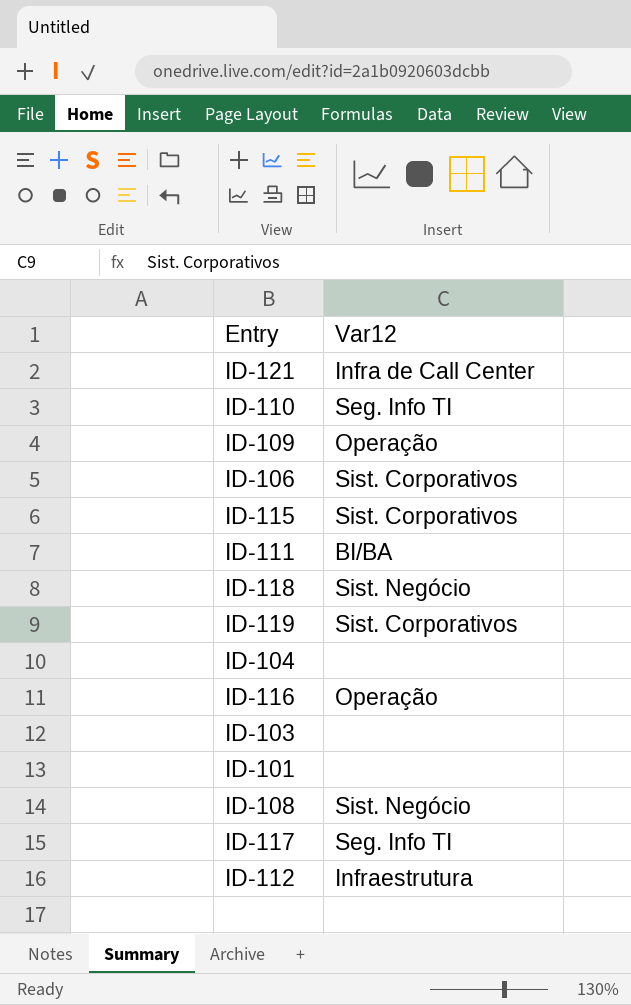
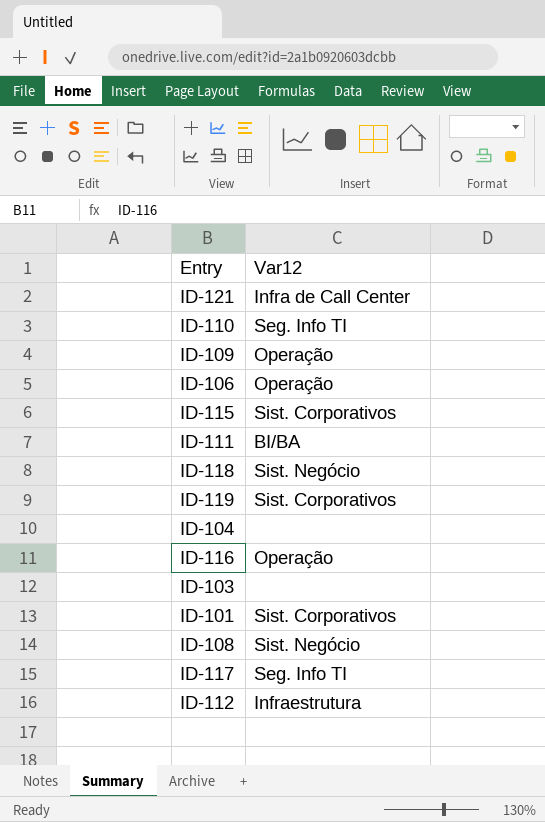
ID-106 | Var12: Sist. Corporativos -> Operação
ID-101 | Var12: none -> Sist. Corporativos

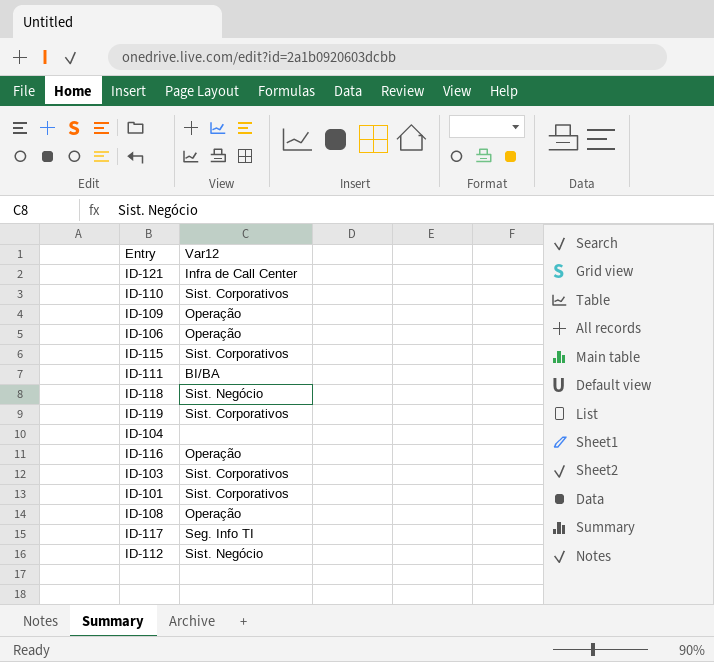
ID-110 | Var12: Seg. Info TI -> Sist. Corporativos
ID-103 | Var12: none -> Sist. Corporativos
ID-108 | Var12: Sist. Negócio -> Operação
ID-112 | Var12: Infraestrutura -> Sist. Negócio

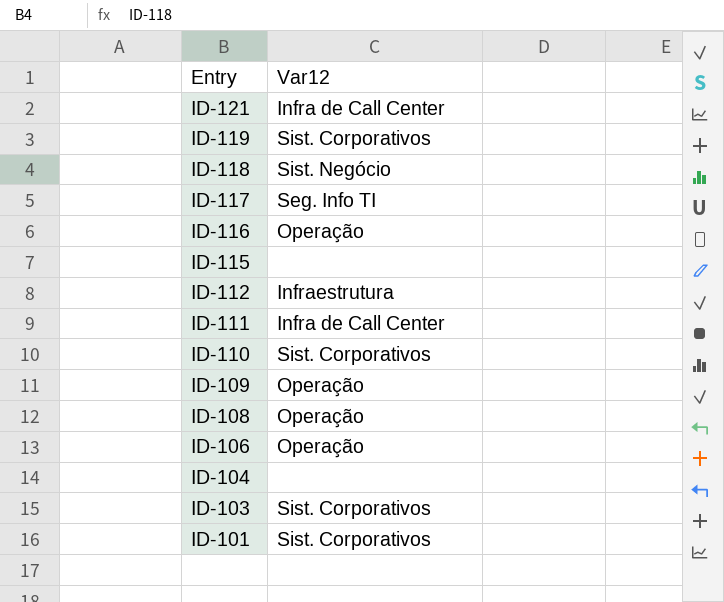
row order: none -> Entry descending
ID-115 | Var12: Sist. Corporativos -> none
ID-112 | Var12: Sist. Negócio -> Infraestrutura
ID-111 | Var12: BI/BA -> Infra de Call Center

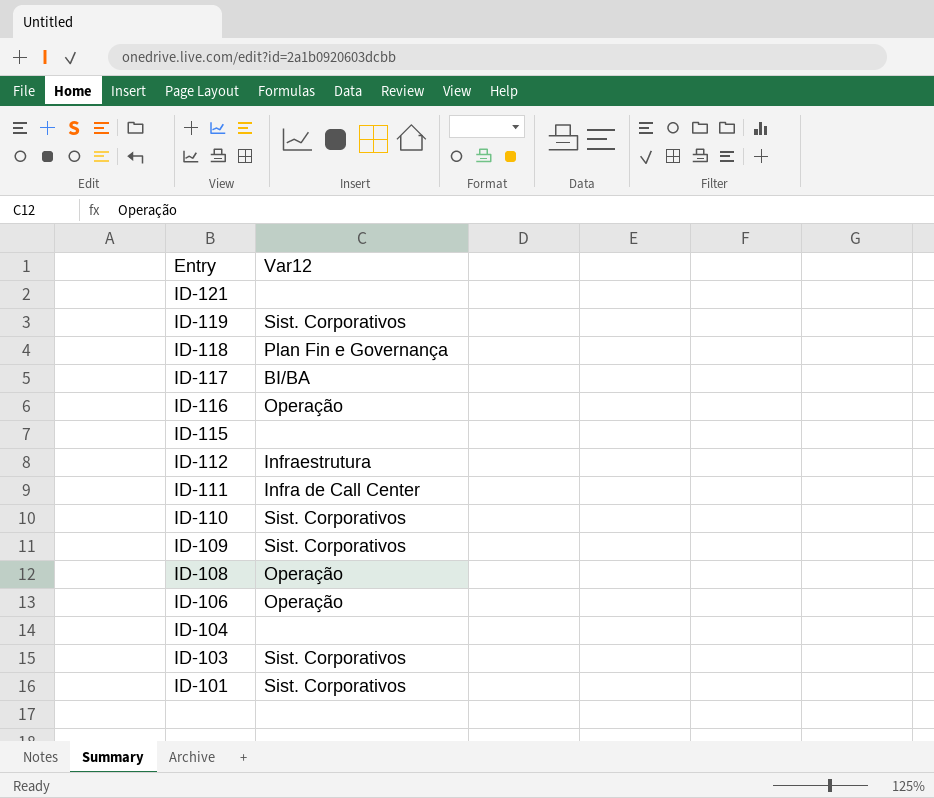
ID-121 | Var12: Infra de Call Center -> none
ID-118 | Var12: Sist. Negócio -> Plan Fin e Governança
ID-117 | Var12: Seg. Info TI -> BI/BA
ID-109 | Var12: Operação -> Sist. Corporativos

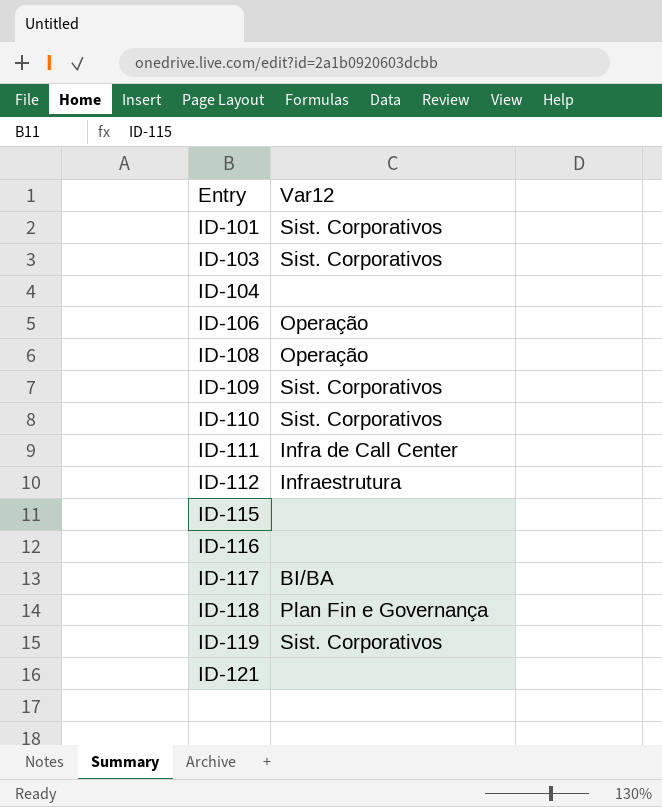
row order: Entry descending -> Entry ascending
ID-116 | Var12: Operação -> none

